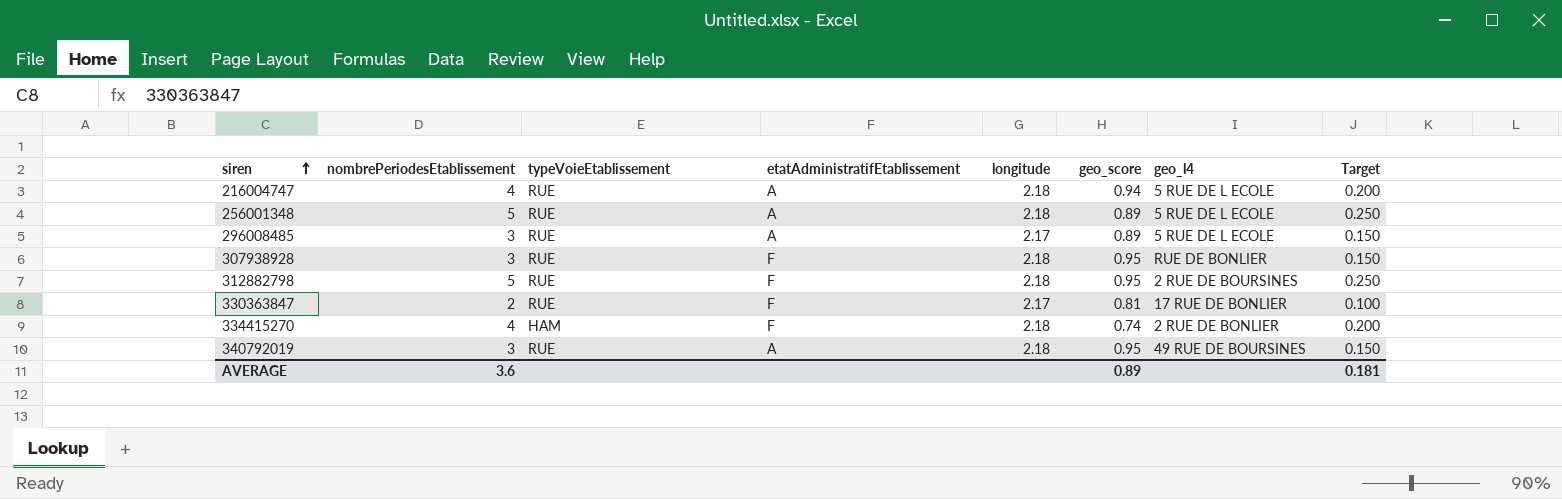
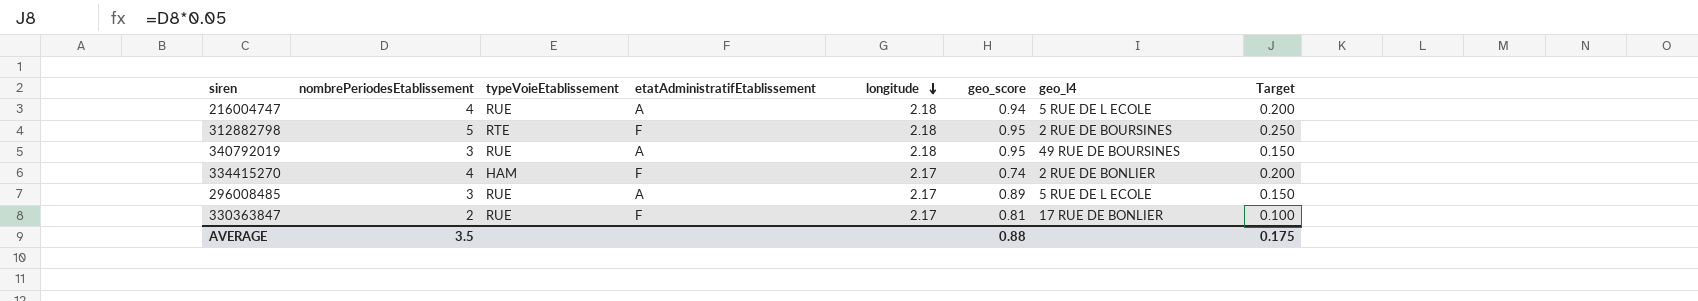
row order: siren ascending -> longitude descending
row 256001348: 5 | RUE | A | 2.18 | 0.89 | 5 RUE DE L ECOLE | 0.250 -> none
row 307938928: 3 | RUE | F | 2.18 | 0.95 | RUE DE BONLIER | 0.150 -> none
312882798 | typeVoieEtablissement: RUE -> RTE
334415270 | longitude: 2.18 -> 2.17
AVERAGE | nombrePeriodesEtablissement: 3.6 -> 3.5
AVERAGE | geo_score: 0.89 -> 0.88
AVERAGE | Target: 0.181 -> 0.175

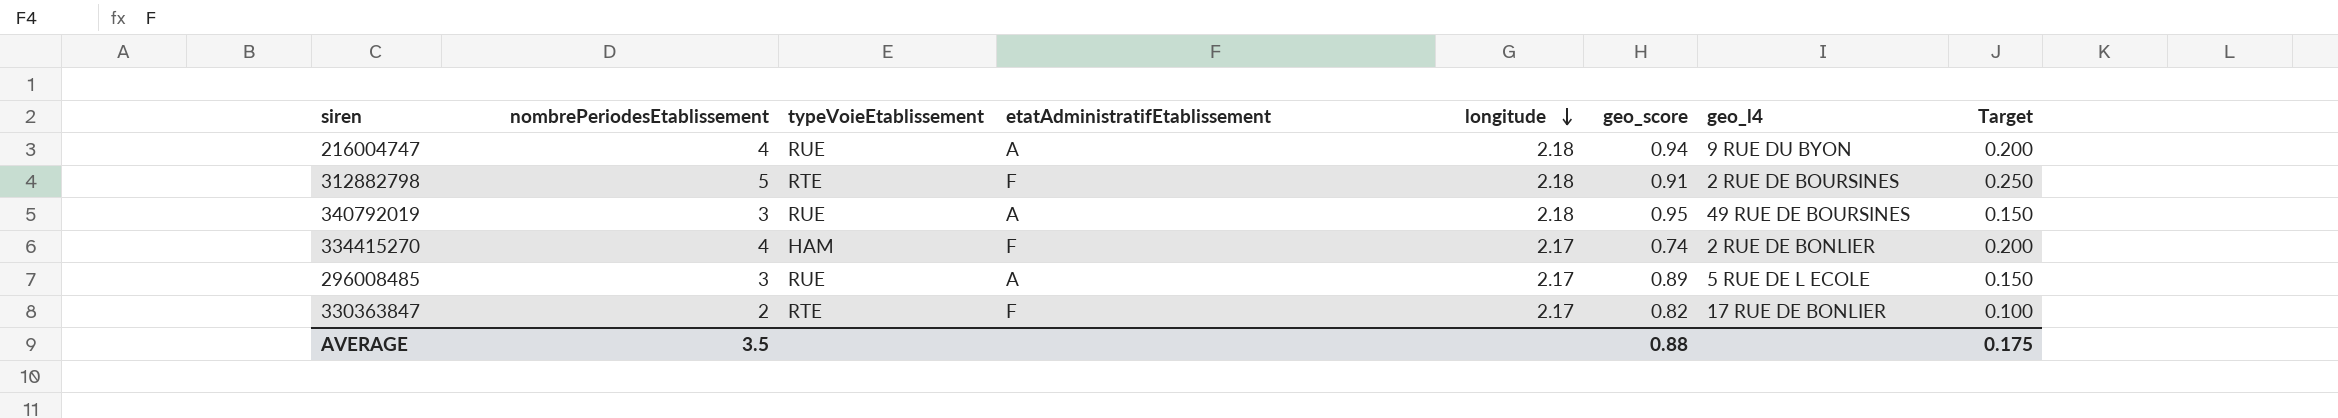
216004747 | geo_l4: 5 RUE DE L ECOLE -> 9 RUE DU BYON
312882798 | geo_score: 0.95 -> 0.91
330363847 | typeVoieEtablissement: RUE -> RTE
330363847 | geo_score: 0.81 -> 0.82

